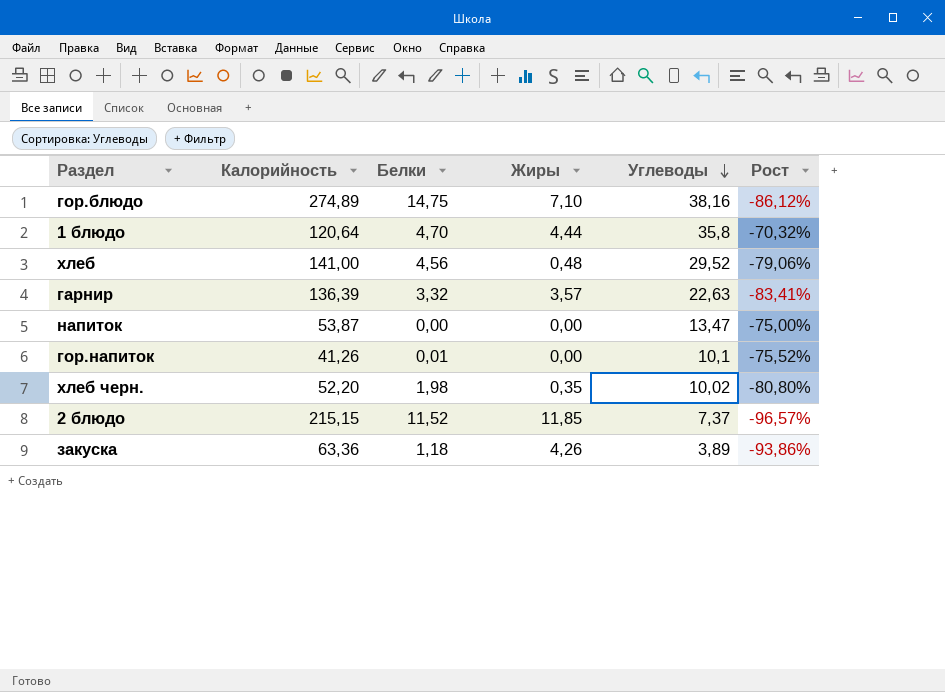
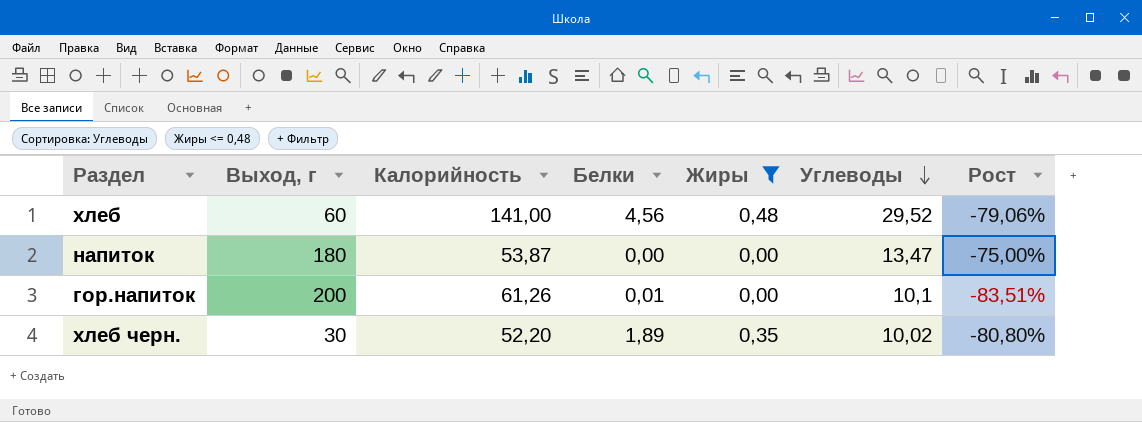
filter: none -> Жиры <= 0,48
column Выход, г | position: none -> 2
гор.напиток | Калорийность: 41,26 -> 61,26
гор.напиток | Рост: -75,52% -> -83,51%
хлеб черн. | Белки: 1,98 -> 1,89

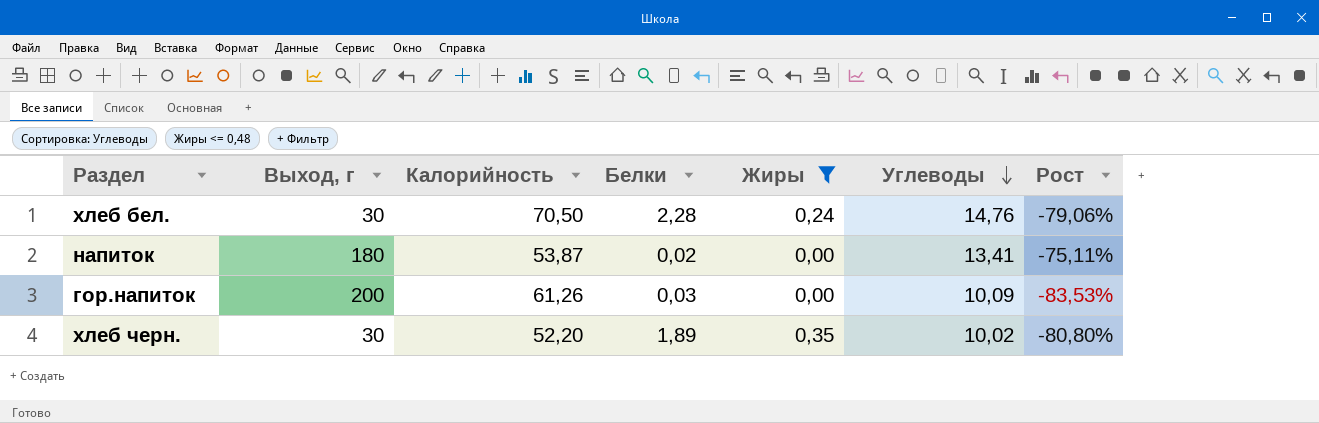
row хлеб: 60 | 141,00 | 4,56 | 0,48 | 29,52 | -79,06% -> none
row хлеб бел.: none -> 30 | 70,50 | 2,28 | 0,24 | 14,76 | -79,06%
напиток | Белки: 0,00 -> 0,02
напиток | Углеводы: 13,47 -> 13,41
напиток | Рост: -75,00% -> -75,11%
гор.напиток | Белки: 0,01 -> 0,03
гор.напиток | Углеводы: 10,1 -> 10,09
гор.напиток | Рост: -83,51% -> -83,53%

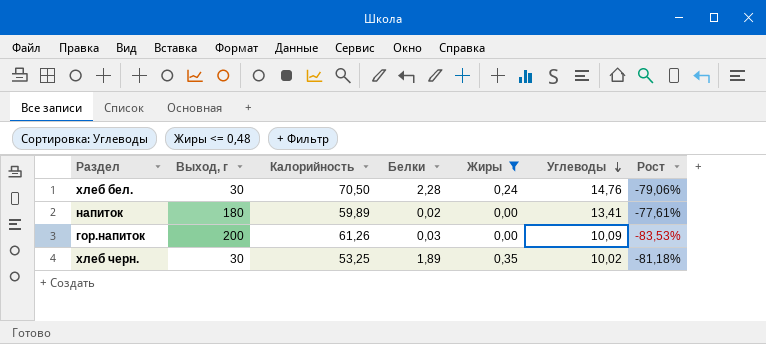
напиток | Калорийность: 53,87 -> 59,89
напиток | Рост: -75,11% -> -77,61%
хлеб черн. | Калорийность: 52,20 -> 53,25
хлеб черн. | Рост: -80,80% -> -81,18%

